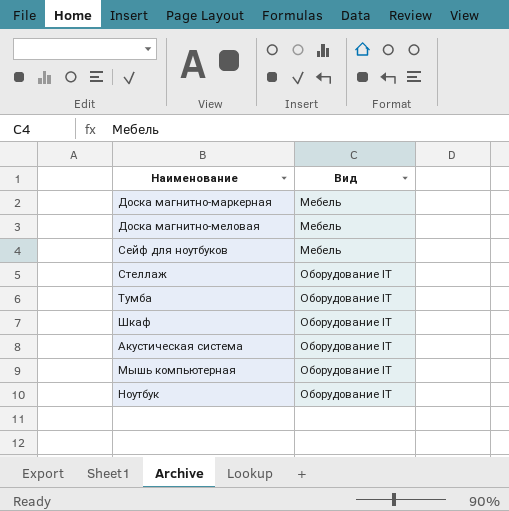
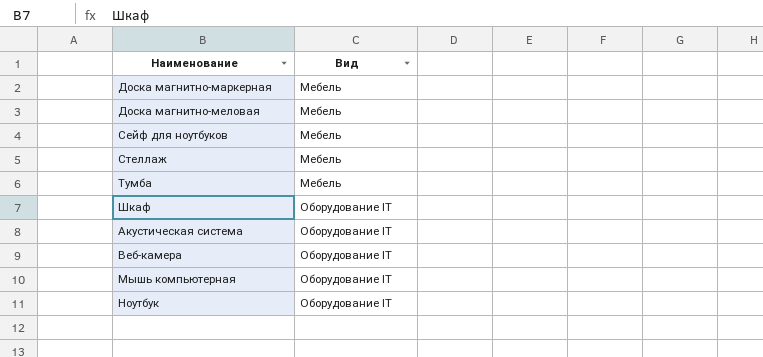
Стеллаж | Вид: Оборудование IT -> Мебель
Тумба | Вид: Оборудование IT -> Мебель
row Веб-камера: none -> Оборудование IT

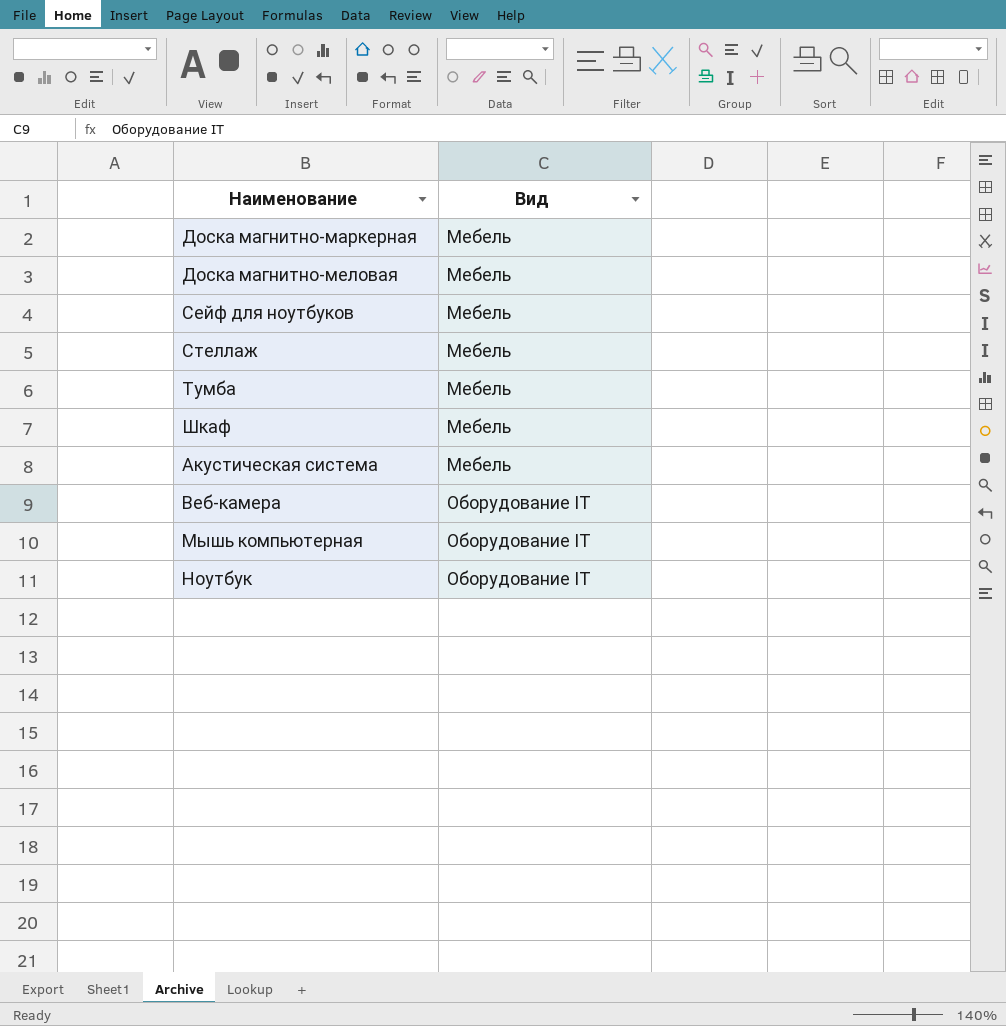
Шкаф | Вид: Оборудование IT -> Мебель
Акустическая система | Вид: Оборудование IT -> Мебель

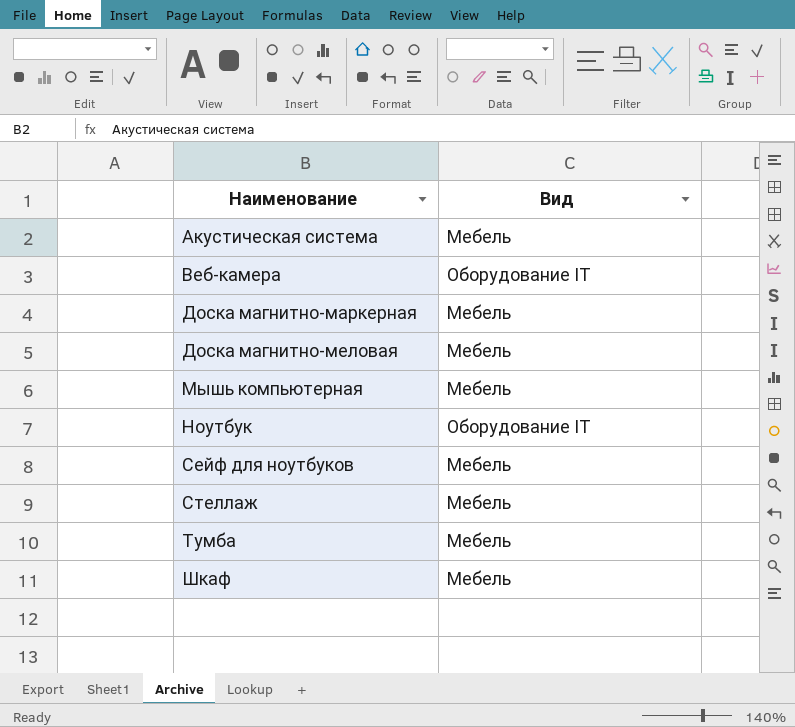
row order: Вид ascending -> Наименование ascending
Мышь компьютерная | Вид: Оборудование IT -> Мебель

